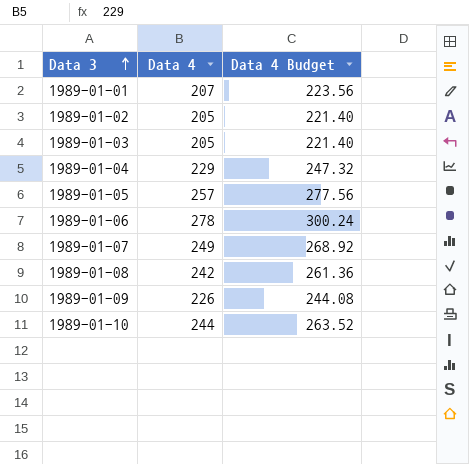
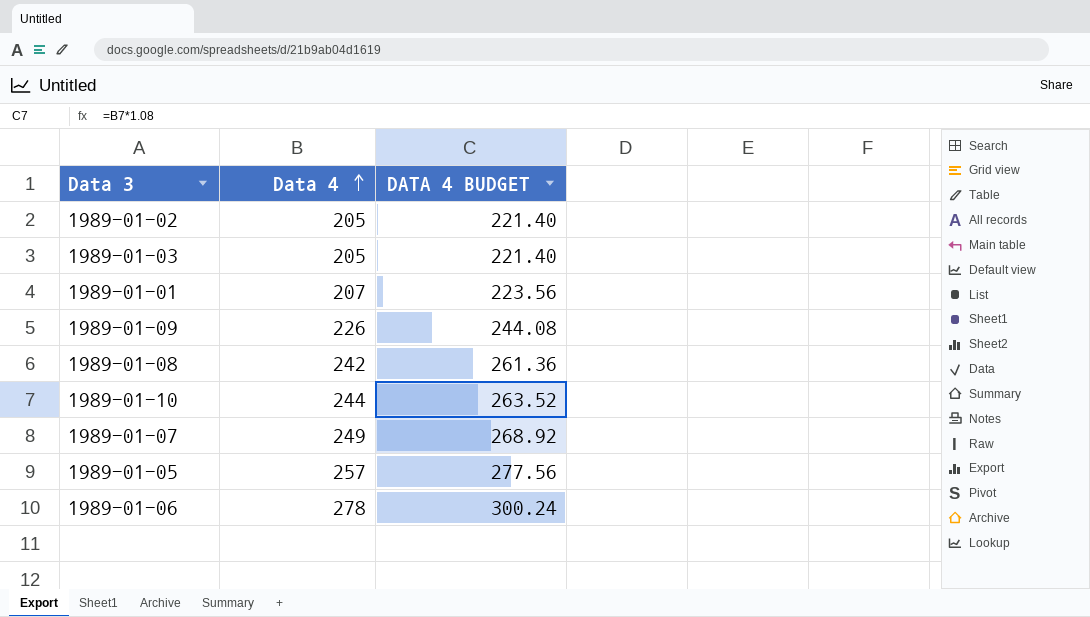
row order: Data 3 ascending -> Data 4 ascending
column name: Data 4 Budget -> DATA 4 BUDGET
row 1989-01-04: 229 | 247.32 -> none

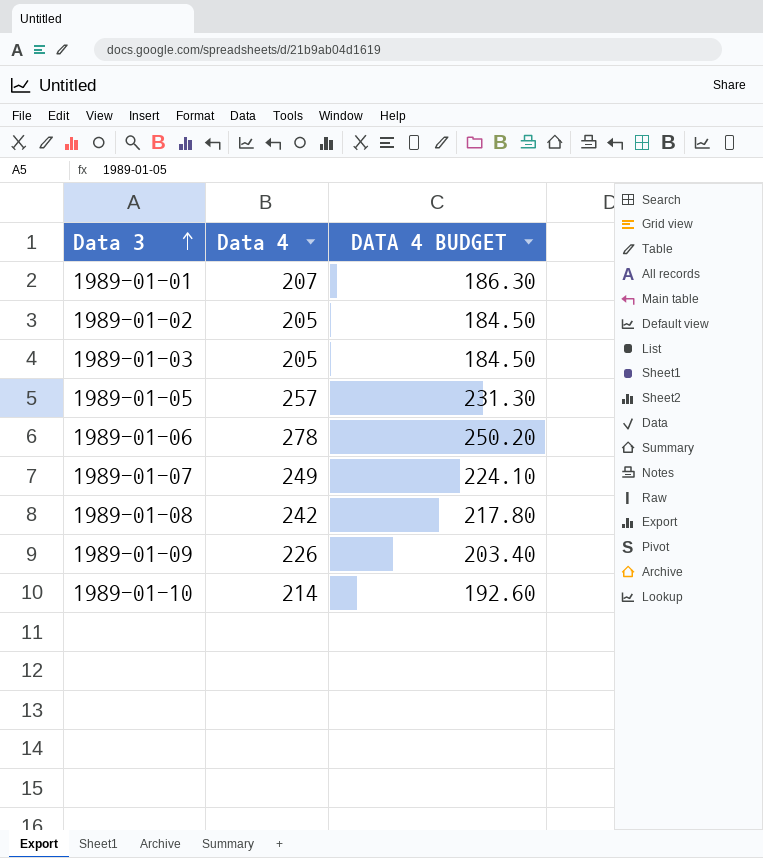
row order: Data 4 ascending -> Data 3 ascending
column DATA 4 BUDGET | formula: [Data 4] * 1.08 -> [Data 4] * 0.9
1989-01-10 | Data 4: 244 -> 214

